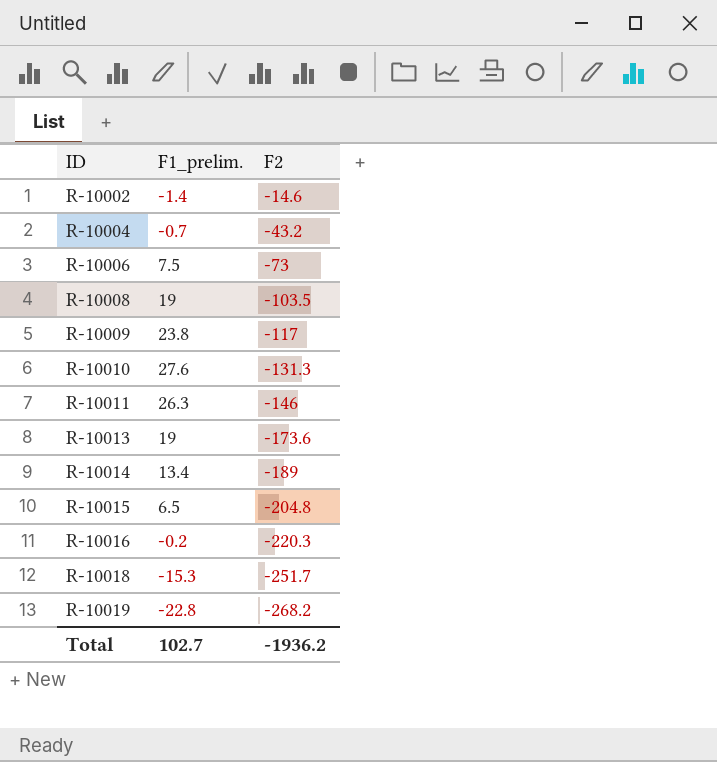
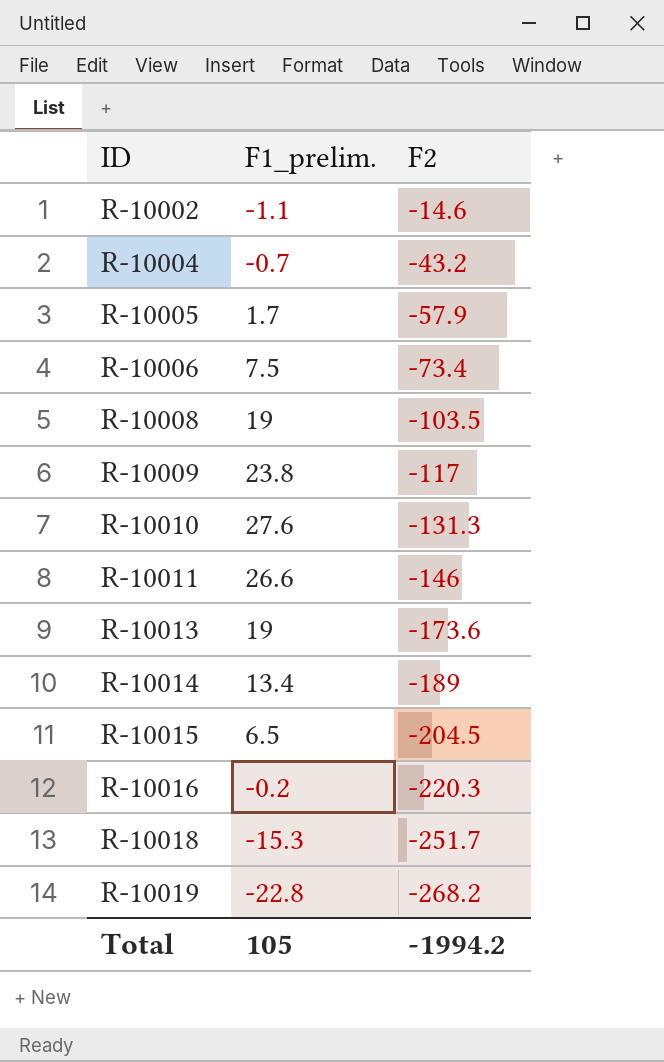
R-10002 | F1_prelim.: -1.4 -> -1.1
row R-10005: none -> 1.7 | -57.9
R-10006 | F2: -73 -> -73.4
R-10011 | F1_prelim.: 26.3 -> 26.6
R-10015 | F2: -204.8 -> -204.5
Total | F1_prelim.: 102.7 -> 105
Total | F2: -1936.2 -> -1994.2

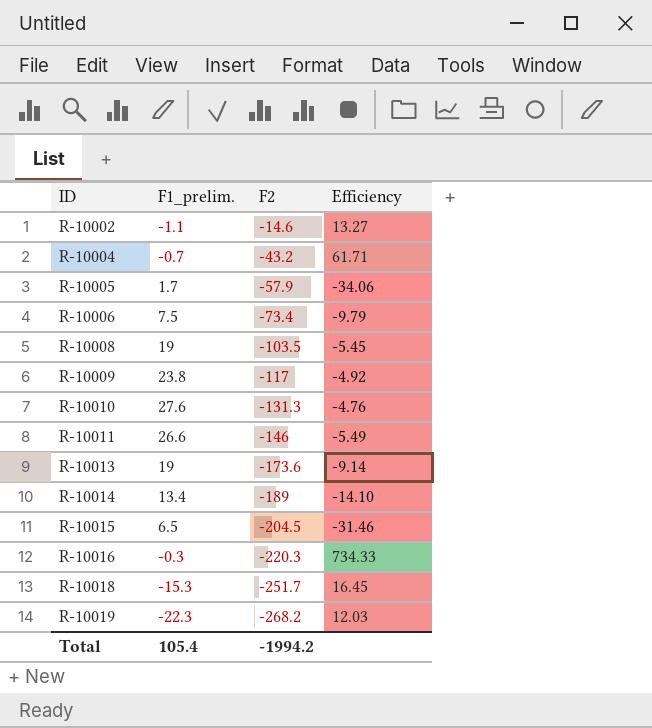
column Efficiency | formula: none -> [F2] / [F1_prelim.]
R-10016 | F1_prelim.: -0.2 -> -0.3
R-10019 | F1_prelim.: -22.8 -> -22.3
Total | F1_prelim.: 105 -> 105.4

